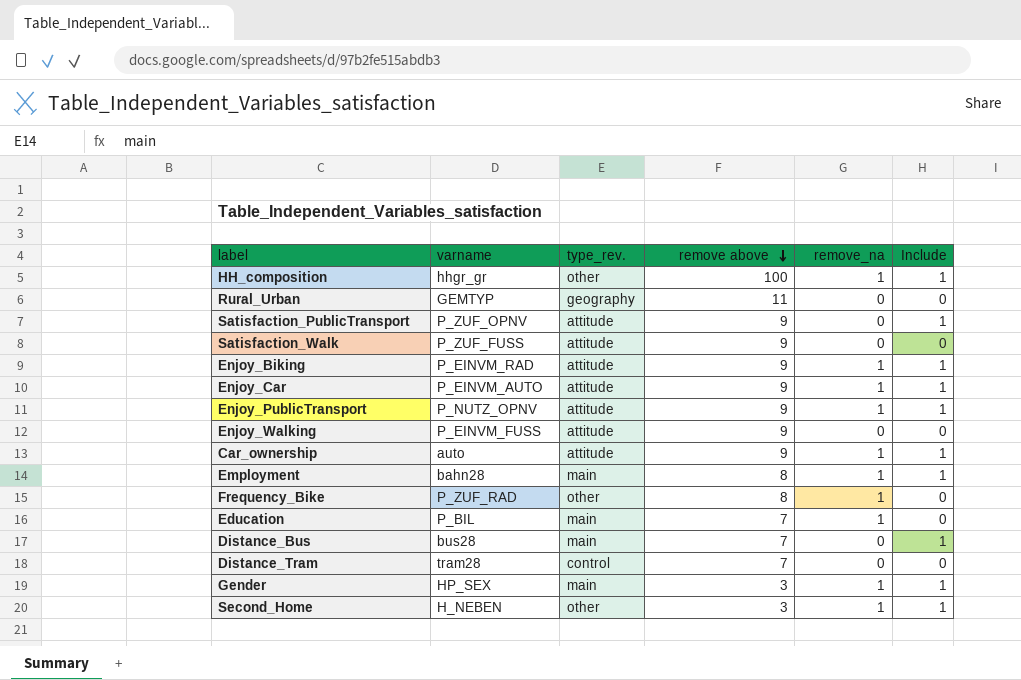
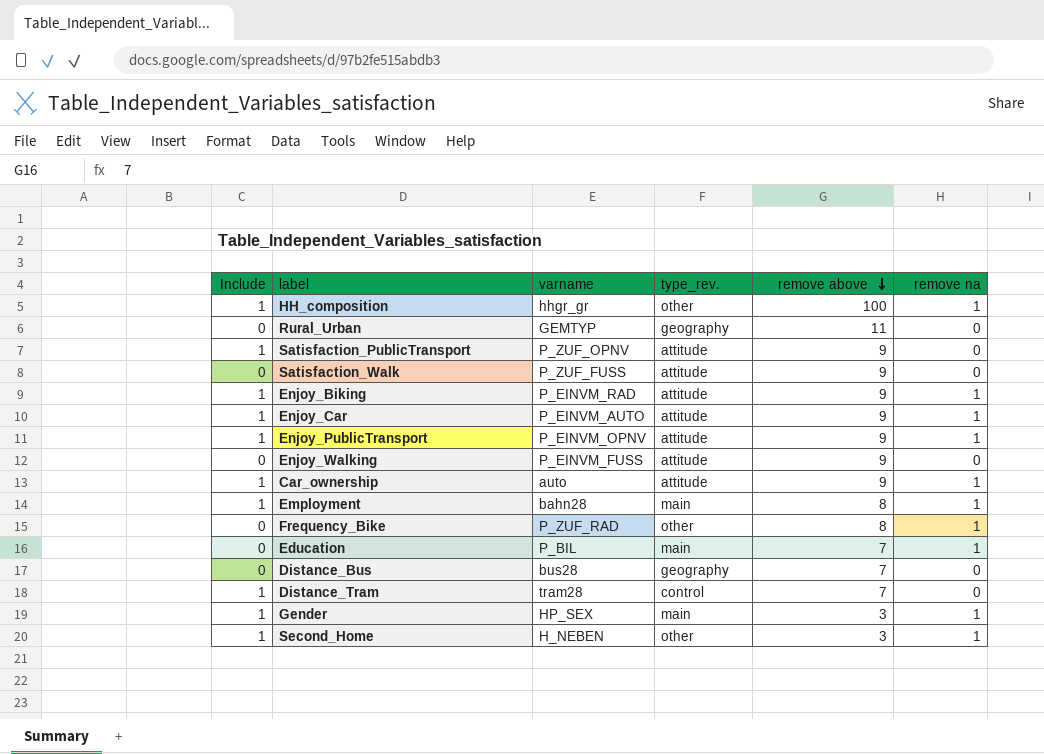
column Include | position: 6 -> 1
column name: remove_na -> remove na
Enjoy_PublicTransport | varname: P_NUTZ_OPNV -> P_EINVM_OPNV
Distance_Bus | Include: 1 -> 0
Distance_Bus | type_rev.: main -> geography
Distance_Tram | Include: 0 -> 1

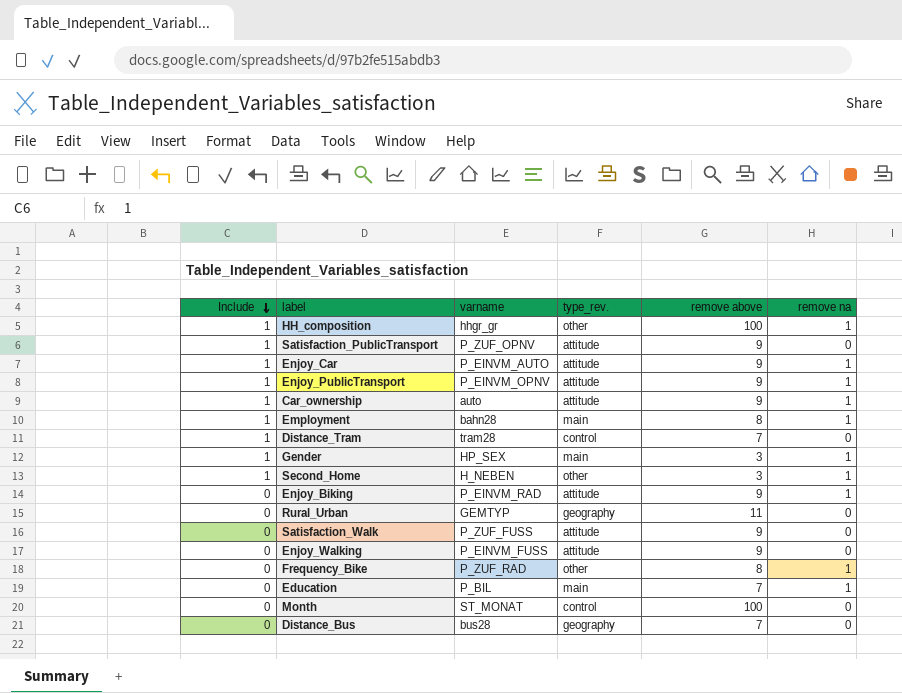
row order: remove above descending -> Include descending
Enjoy_Biking | Include: 1 -> 0
row Month: none -> 0 | ST_MONAT | control | 100 | 0

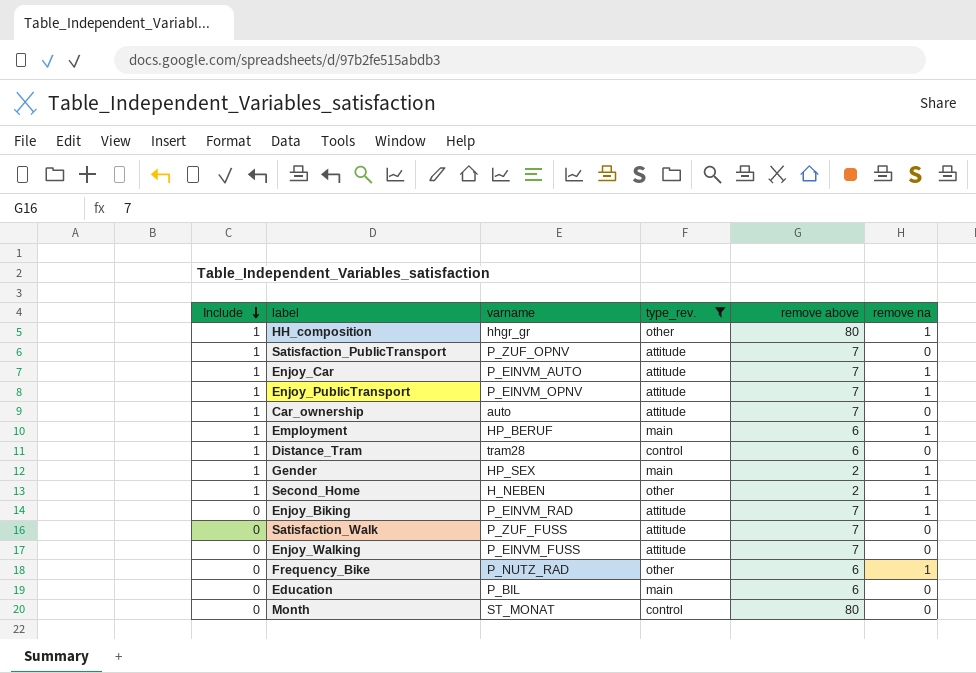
filter: none -> type_rev. != geography
HH_composition | remove above: 100 -> 80
Satisfaction_PublicTransport | remove above: 9 -> 7
Enjoy_Car | remove above: 9 -> 7
Enjoy_PublicTransport | remove above: 9 -> 7
Car_ownership | remove above: 9 -> 7
Car_ownership | remove na: 1 -> 0
Employment | varname: bahn28 -> HP_BERUF
Employment | remove above: 8 -> 6
Distance_Tram | remove above: 7 -> 6
Gender | remove above: 3 -> 2
Second_Home | remove above: 3 -> 2
Enjoy_Biking | remove above: 9 -> 7
Satisfaction_Walk | remove above: 9 -> 7
Enjoy_Walking | remove above: 9 -> 7
Frequency_Bike | varname: P_ZUF_RAD -> P_NUTZ_RAD
Frequency_Bike | remove above: 8 -> 6
Education | remove above: 7 -> 6
Education | remove na: 1 -> 0
Month | remove above: 100 -> 80

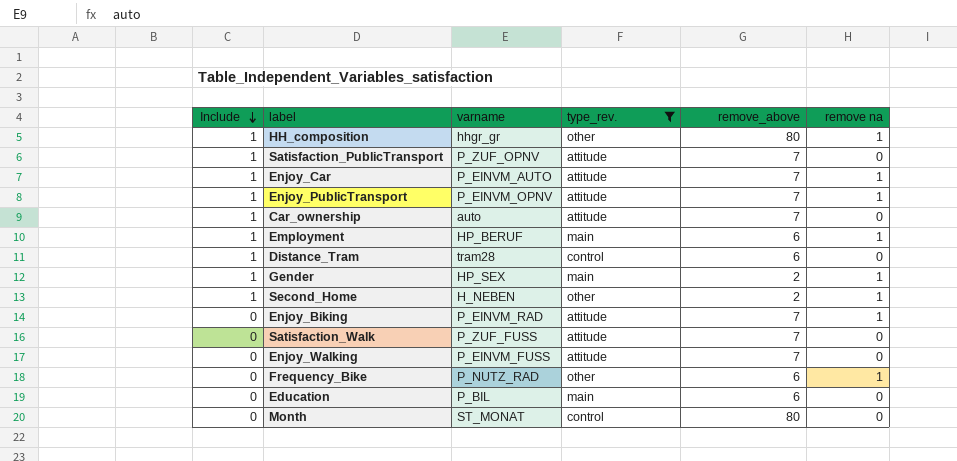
column name: remove above -> remove_above

